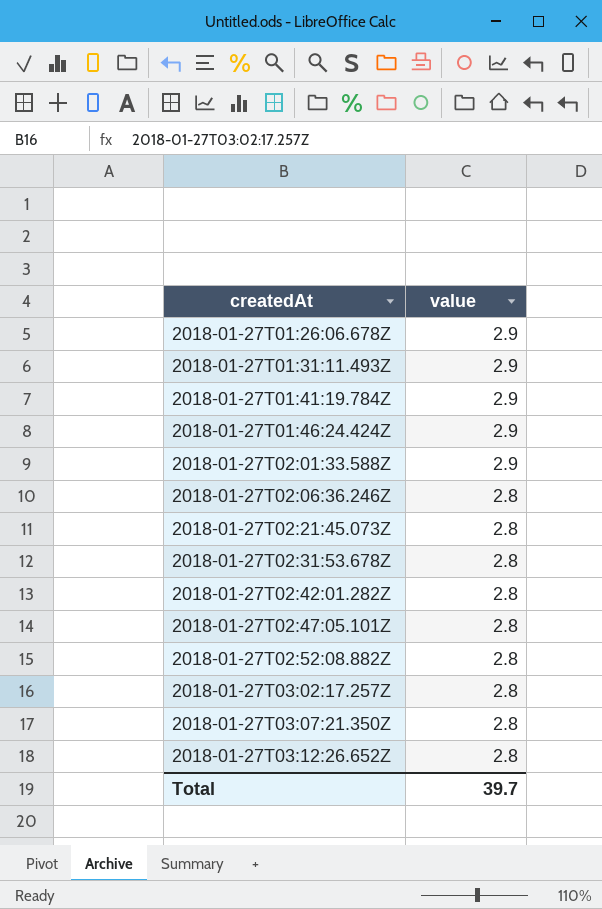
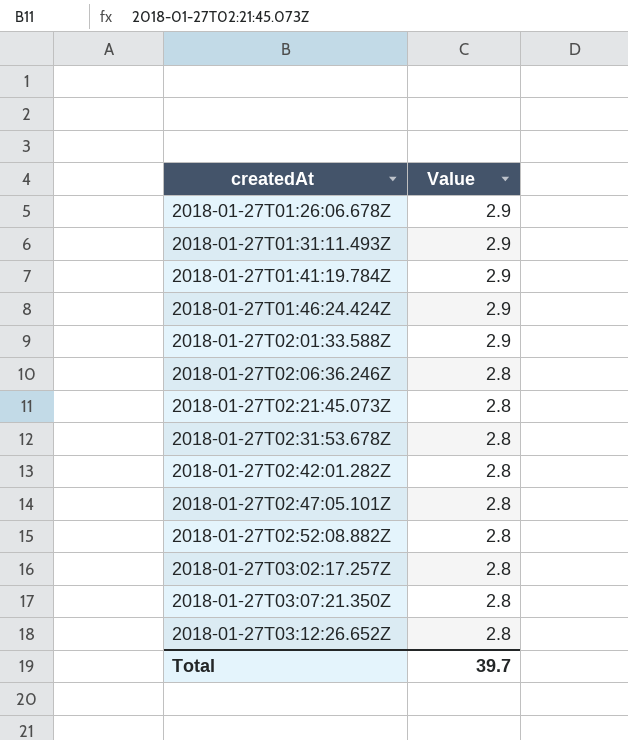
column name: value -> Value

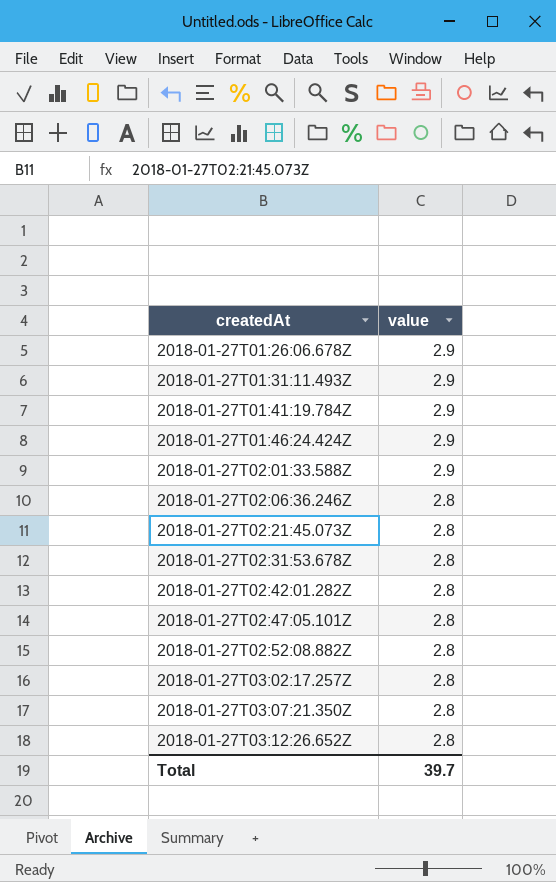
column name: Value -> value

